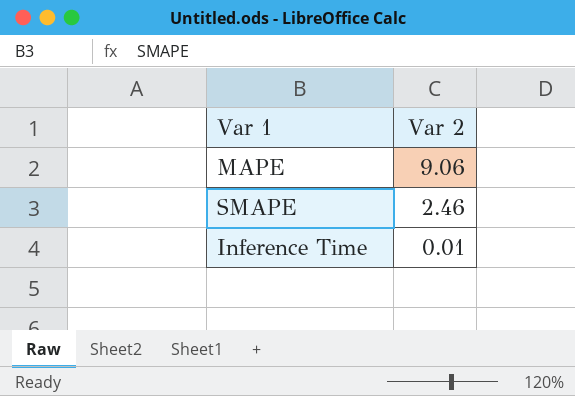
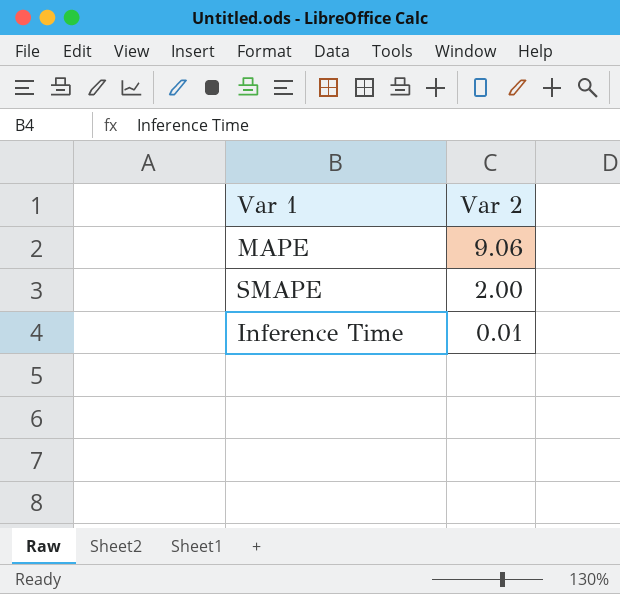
SMAPE | Var 2: 2.46 -> 2.00

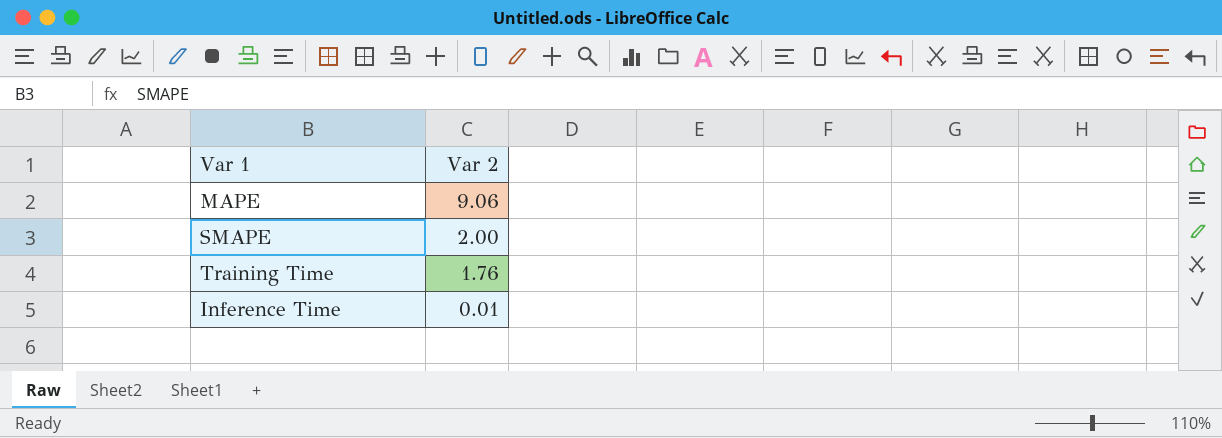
row Training Time: none -> 1.76

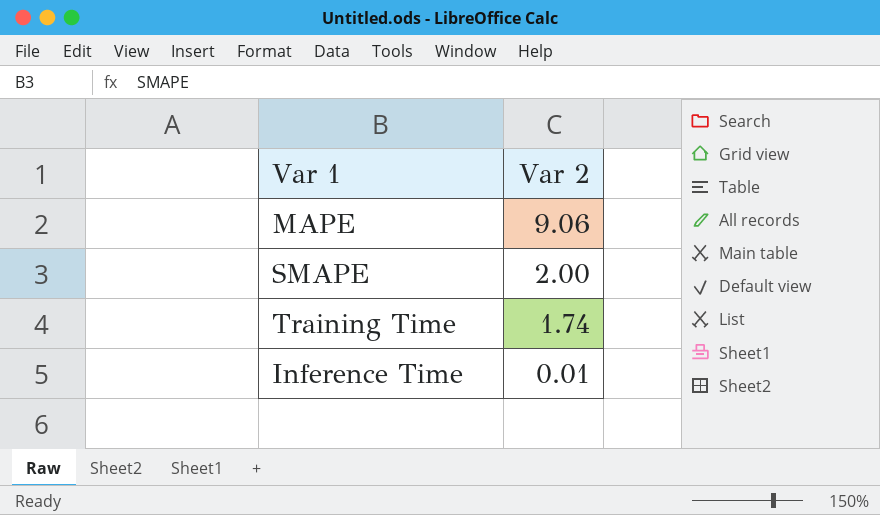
Training Time | Var 2: 1.76 -> 1.74

